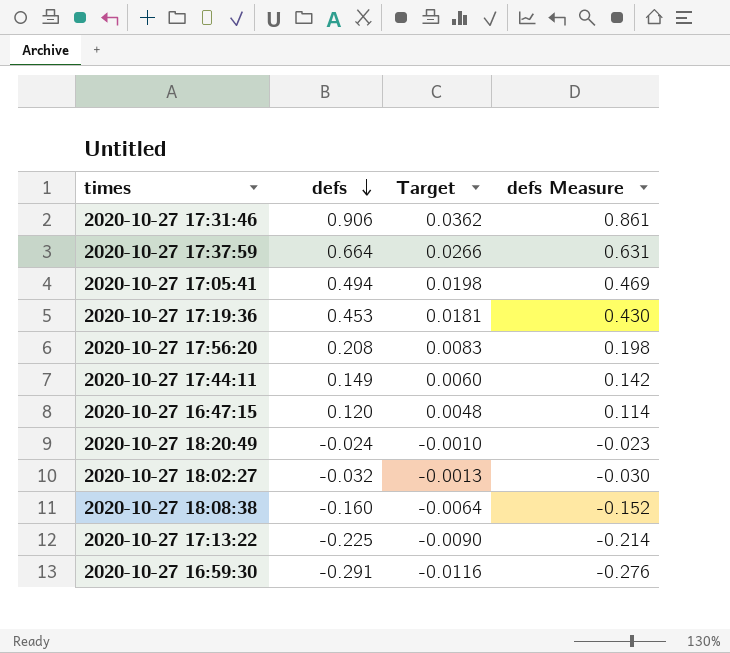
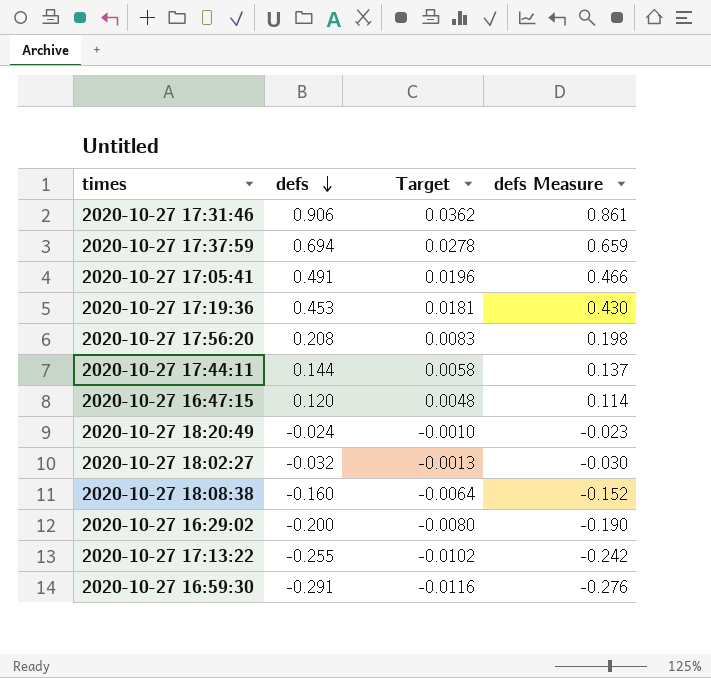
2020-10-27 17:37:59 | defs: 0.664 -> 0.694
2020-10-27 17:37:59 | Target: 0.0266 -> 0.0278
2020-10-27 17:37:59 | defs Measure: 0.631 -> 0.659
2020-10-27 17:05:41 | defs: 0.494 -> 0.491
2020-10-27 17:05:41 | Target: 0.0198 -> 0.0196
2020-10-27 17:05:41 | defs Measure: 0.469 -> 0.466
2020-10-27 17:44:11 | defs: 0.149 -> 0.144
2020-10-27 17:44:11 | Target: 0.0060 -> 0.0058
2020-10-27 17:44:11 | defs Measure: 0.142 -> 0.137
row 2020-10-27 16:29:02: none -> -0.200 | -0.0080 | -0.190
2020-10-27 17:13:22 | defs: -0.225 -> -0.255
2020-10-27 17:13:22 | Target: -0.0090 -> -0.0102
2020-10-27 17:13:22 | defs Measure: -0.214 -> -0.242

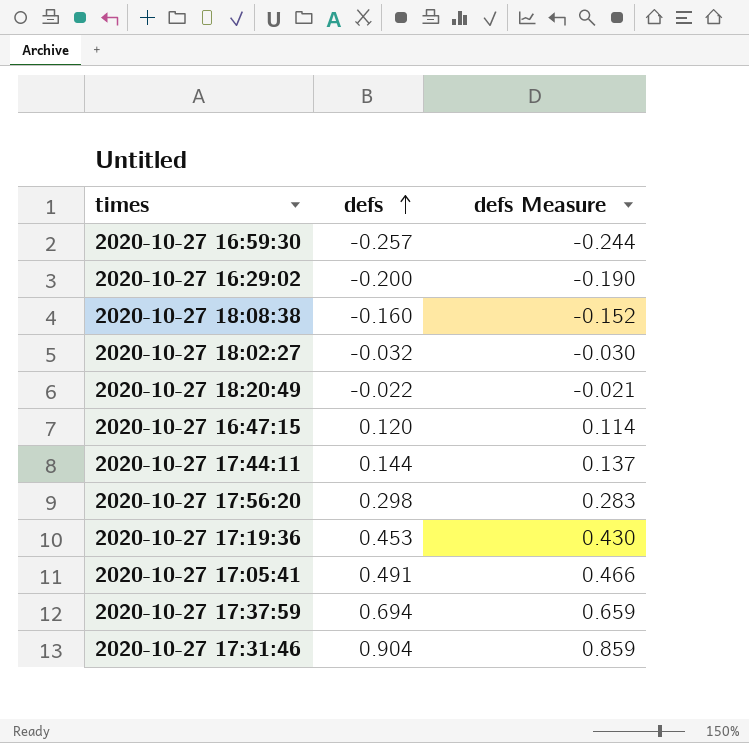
row order: defs descending -> defs ascending
column Target | formula: [defs] * 0.04 -> none
row 2020-10-27 17:13:22: -0.255 | -0.0102 | -0.242 -> none
2020-10-27 16:59:30 | defs: -0.291 -> -0.257
2020-10-27 16:59:30 | defs Measure: -0.276 -> -0.244
2020-10-27 18:20:49 | defs: -0.024 -> -0.022
2020-10-27 18:20:49 | defs Measure: -0.023 -> -0.021
2020-10-27 17:56:20 | defs: 0.208 -> 0.298
2020-10-27 17:56:20 | defs Measure: 0.198 -> 0.283
2020-10-27 17:31:46 | defs: 0.906 -> 0.904
2020-10-27 17:31:46 | defs Measure: 0.861 -> 0.859

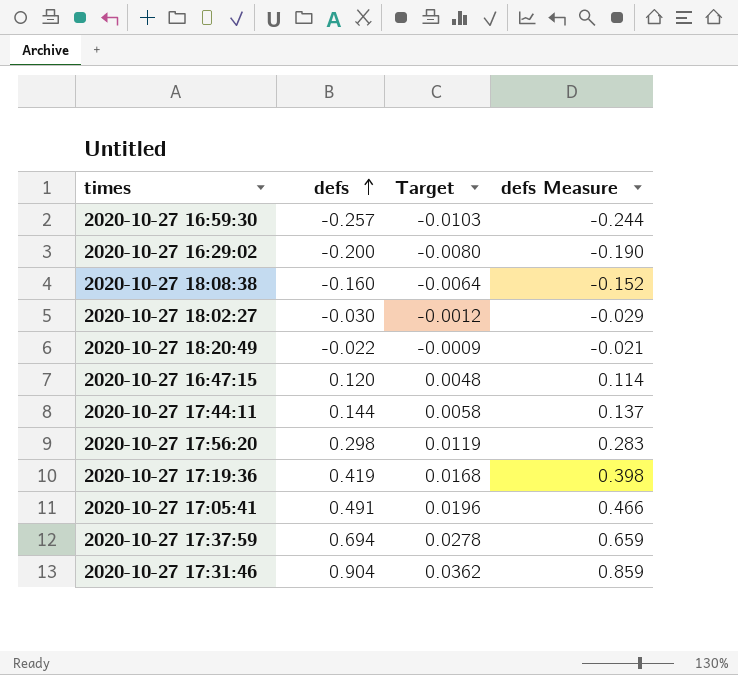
column Target | formula: none -> [defs] * 0.04
2020-10-27 18:02:27 | defs: -0.032 -> -0.030
2020-10-27 18:02:27 | defs Measure: -0.030 -> -0.029
2020-10-27 17:19:36 | defs: 0.453 -> 0.419
2020-10-27 17:19:36 | defs Measure: 0.430 -> 0.398

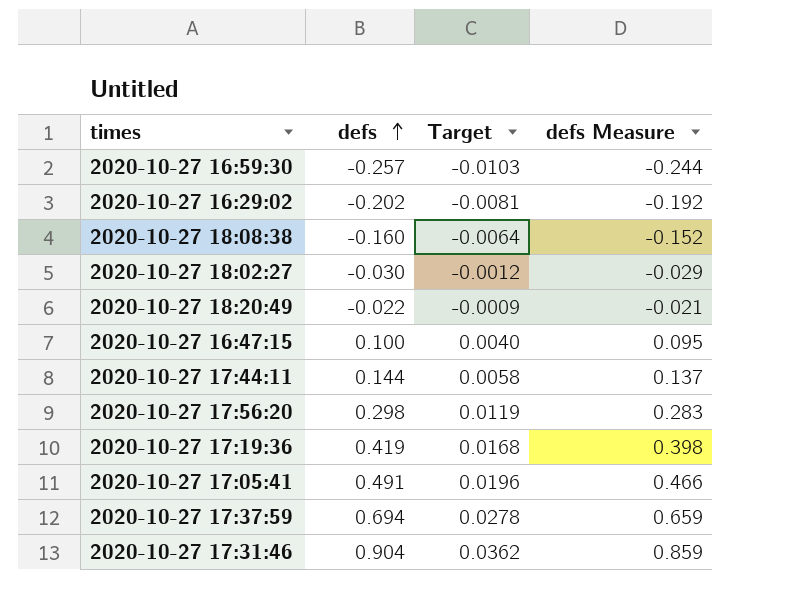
2020-10-27 16:29:02 | defs: -0.200 -> -0.202
2020-10-27 16:29:02 | Target: -0.0080 -> -0.0081
2020-10-27 16:29:02 | defs Measure: -0.190 -> -0.192
2020-10-27 16:47:15 | defs: 0.120 -> 0.100
2020-10-27 16:47:15 | Target: 0.0048 -> 0.0040
2020-10-27 16:47:15 | defs Measure: 0.114 -> 0.095

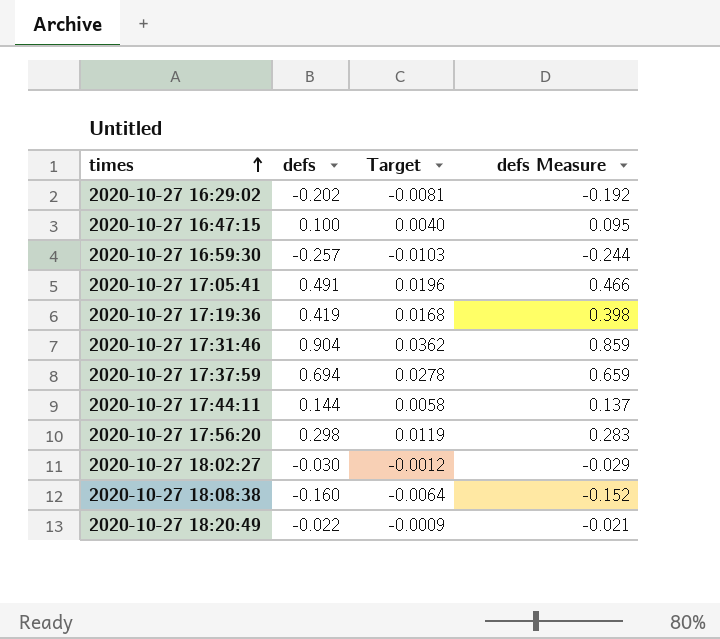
row order: defs ascending -> times ascending

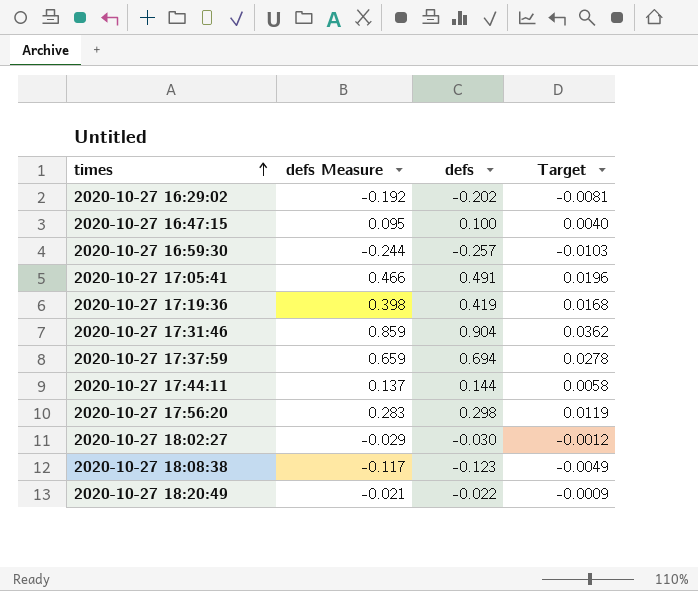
column defs Measure | position: 4 -> 2
2020-10-27 18:08:38 | defs Measure: -0.152 -> -0.117
2020-10-27 18:08:38 | defs: -0.160 -> -0.123
2020-10-27 18:08:38 | Target: -0.0064 -> -0.0049

